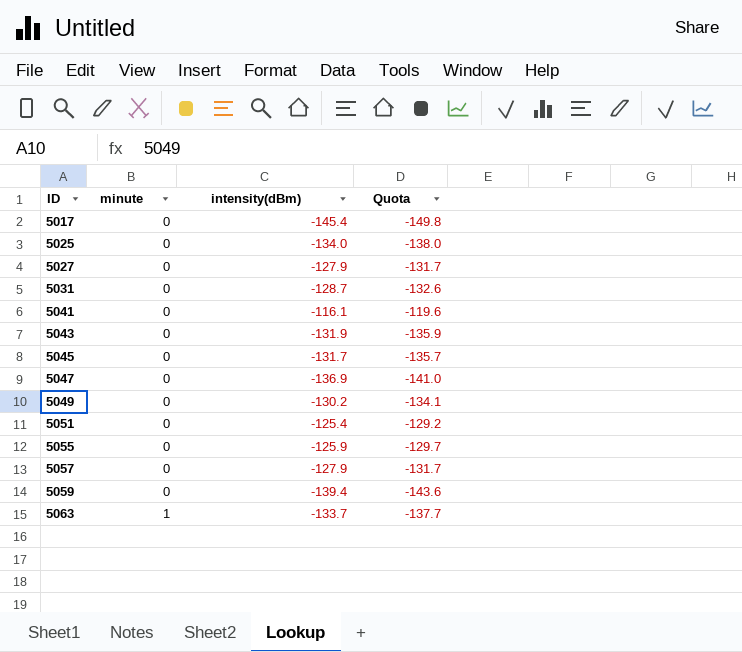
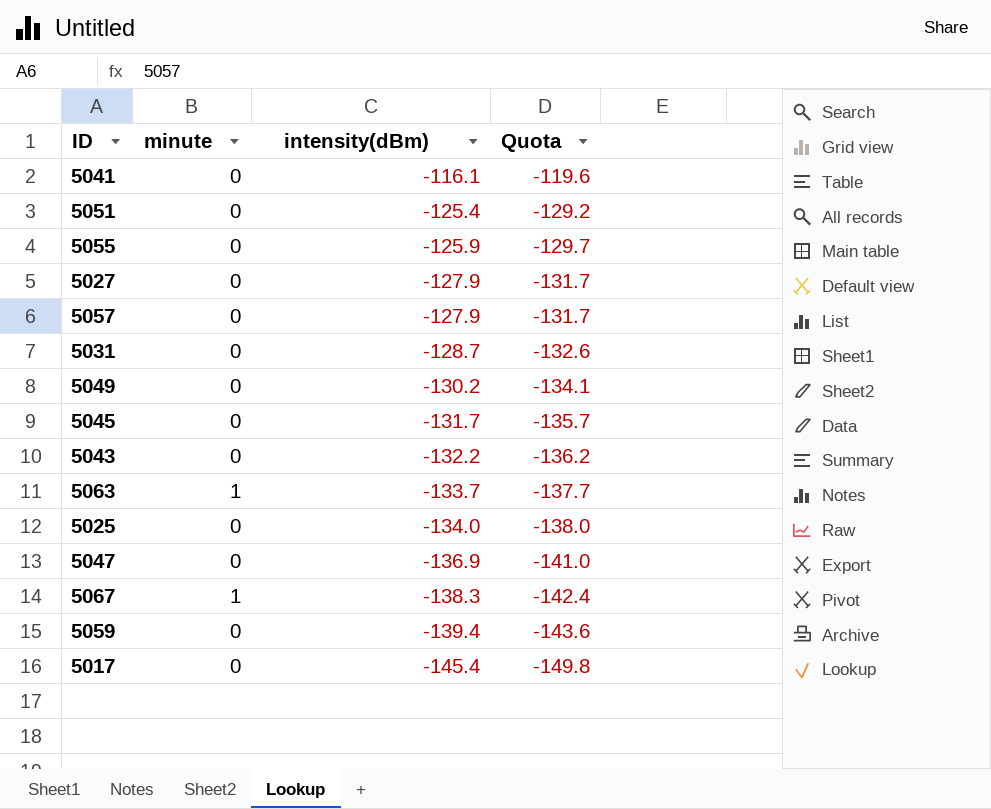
row order: ID ascending -> intensity(dBm) descending
5043 | intensity(dBm): -131.9 -> -132.2
5043 | Quota: -135.9 -> -136.2
row 5067: none -> 1 | -138.3 | -142.4

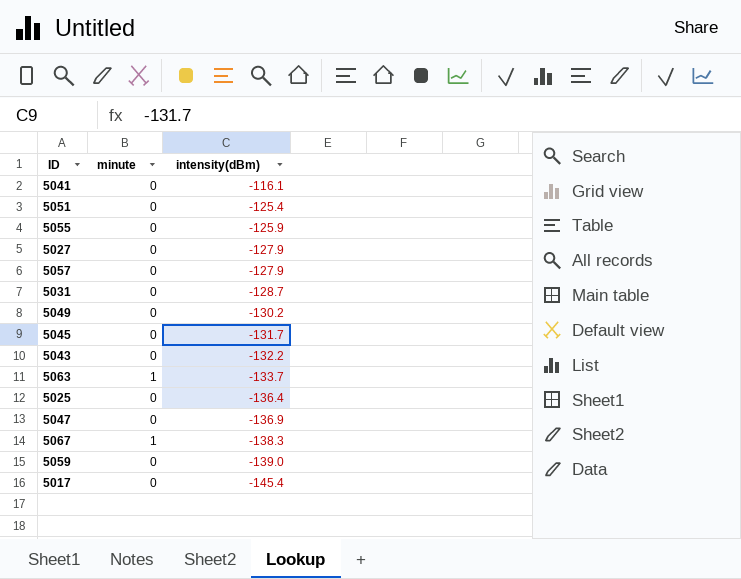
column Quota | formula: [intensity(dBm)] * 1.03 -> none
5025 | intensity(dBm): -134.0 -> -136.4
5059 | intensity(dBm): -139.4 -> -139.0

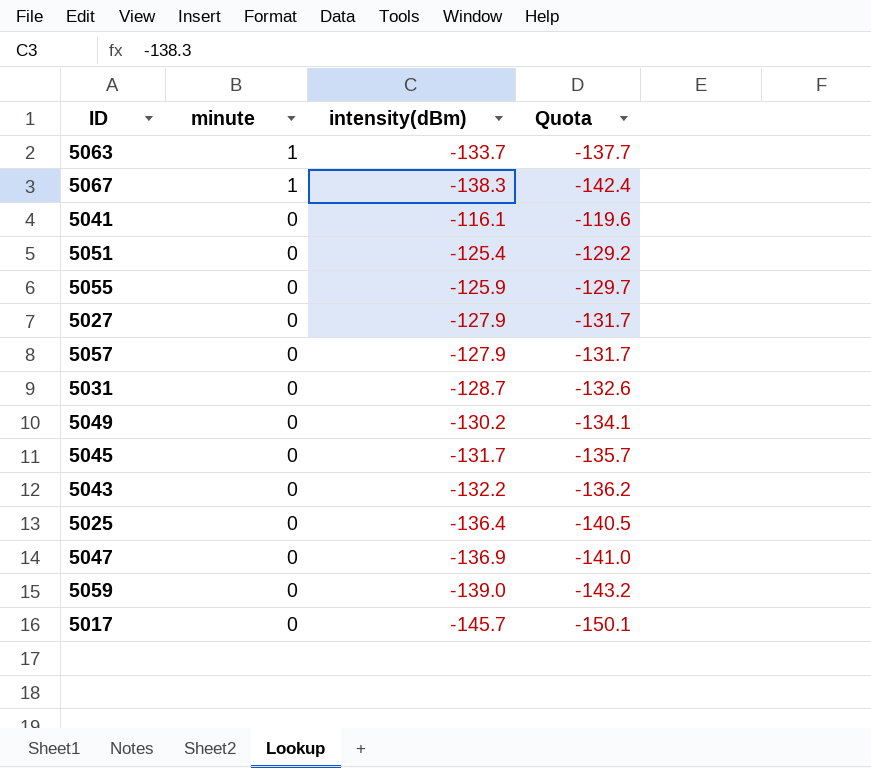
row order: intensity(dBm) descending -> minute descending
column Quota | formula: none -> [intensity(dBm)] * 1.03
5017 | intensity(dBm): -145.4 -> -145.7

